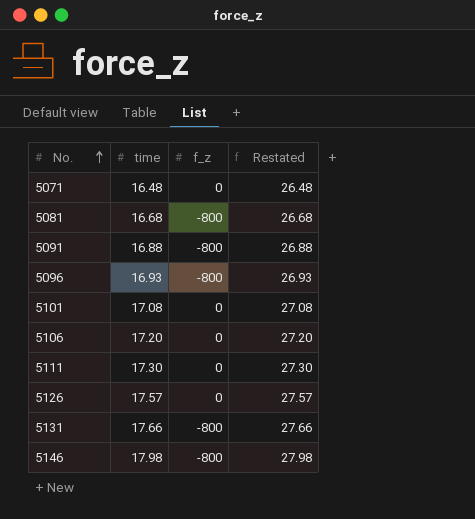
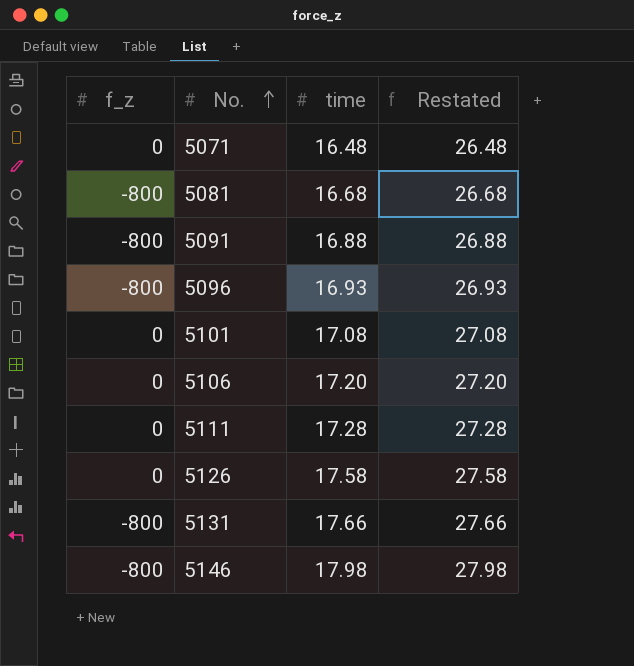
column f_z | position: 3 -> 1
5111 | time: 17.30 -> 17.28
5111 | Restated: 27.30 -> 27.28
5126 | time: 17.57 -> 17.58
5126 | Restated: 27.57 -> 27.58

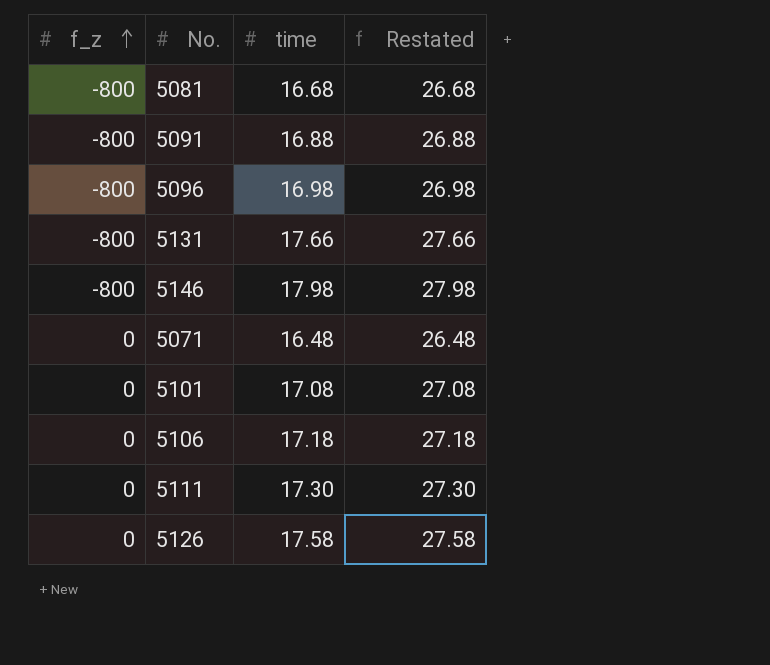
row order: No. ascending -> f_z ascending
5096 | time: 16.93 -> 16.98
5096 | Restated: 26.93 -> 26.98
5106 | time: 17.20 -> 17.18
5106 | Restated: 27.20 -> 27.18
5111 | time: 17.28 -> 17.30
5111 | Restated: 27.28 -> 27.30

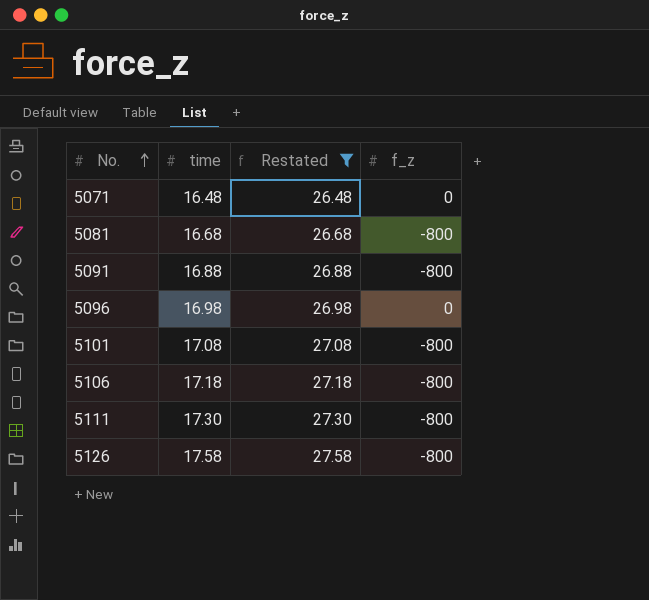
filter: none -> Restated <= 27.58
row order: f_z ascending -> No. ascending
column f_z | position: 1 -> 4
5096 | f_z: -800 -> 0
5101 | f_z: 0 -> -800
5106 | f_z: 0 -> -800
5111 | f_z: 0 -> -800
5126 | f_z: 0 -> -800

